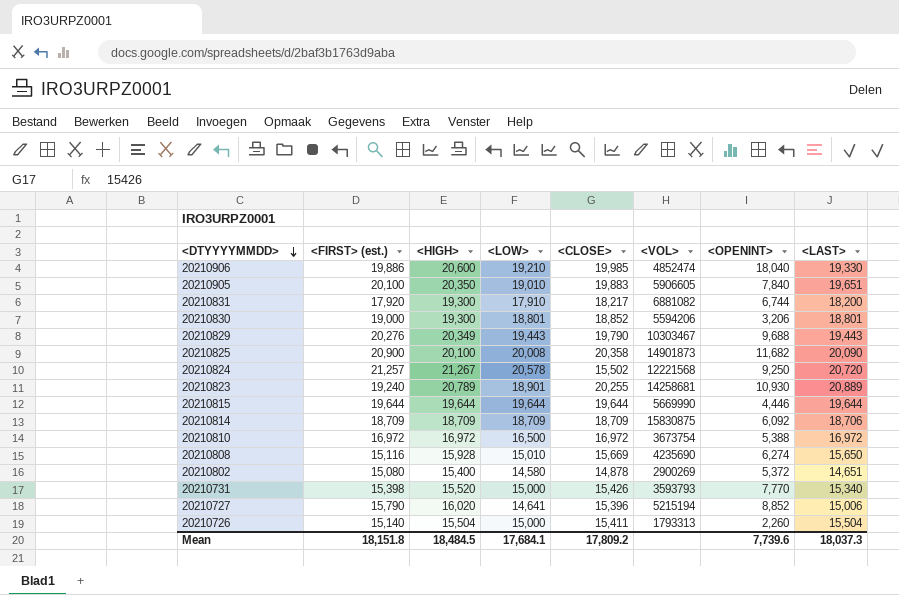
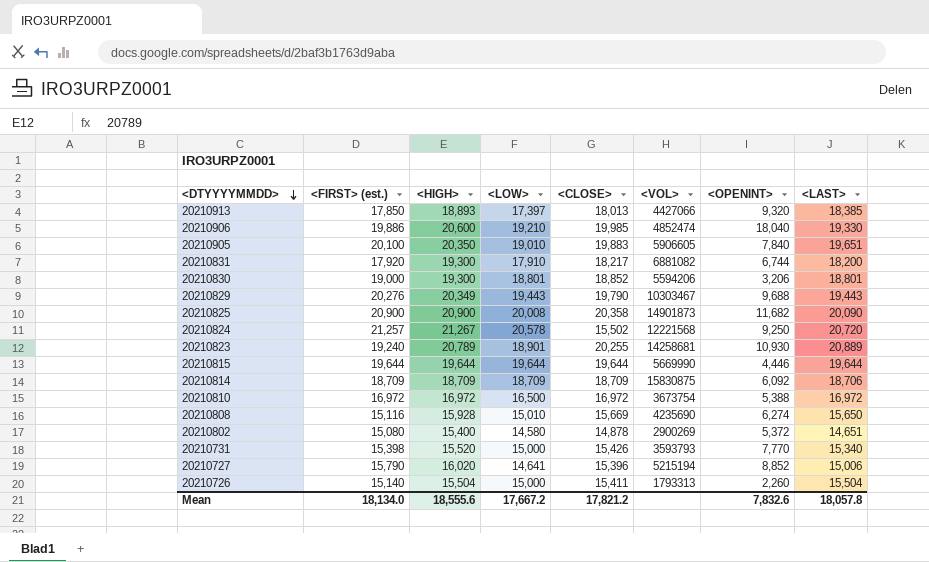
row 20210913: none -> 17,850 | 18,893 | 17,397 | 18,013 | 4427066 | 9,320 | 18,385
20210825 | <HIGH>: 20,100 -> 20,900
Mean | <FIRST> (est.): 18,151.8 -> 18,134.0
Mean | <HIGH>: 18,484.5 -> 18,555.6
Mean | <LOW>: 17,684.1 -> 17,667.2
Mean | <CLOSE>: 17,809.2 -> 17,821.2
Mean | <OPENINT>: 7,739.6 -> 7,832.6
Mean | <LAST>: 18,037.3 -> 18,057.8

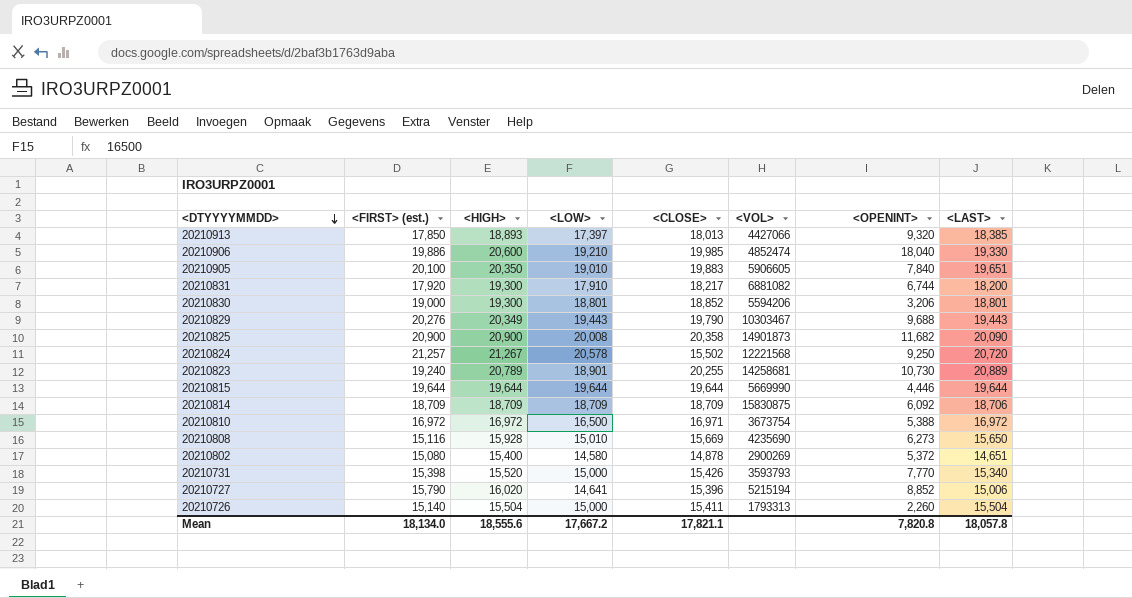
20210823 | <OPENINT>: 10,930 -> 10,730
20210810 | <CLOSE>: 16,972 -> 16,971
20210808 | <OPENINT>: 6,274 -> 6,273
Mean | <CLOSE>: 17,821.2 -> 17,821.1
Mean | <OPENINT>: 7,832.6 -> 7,820.8

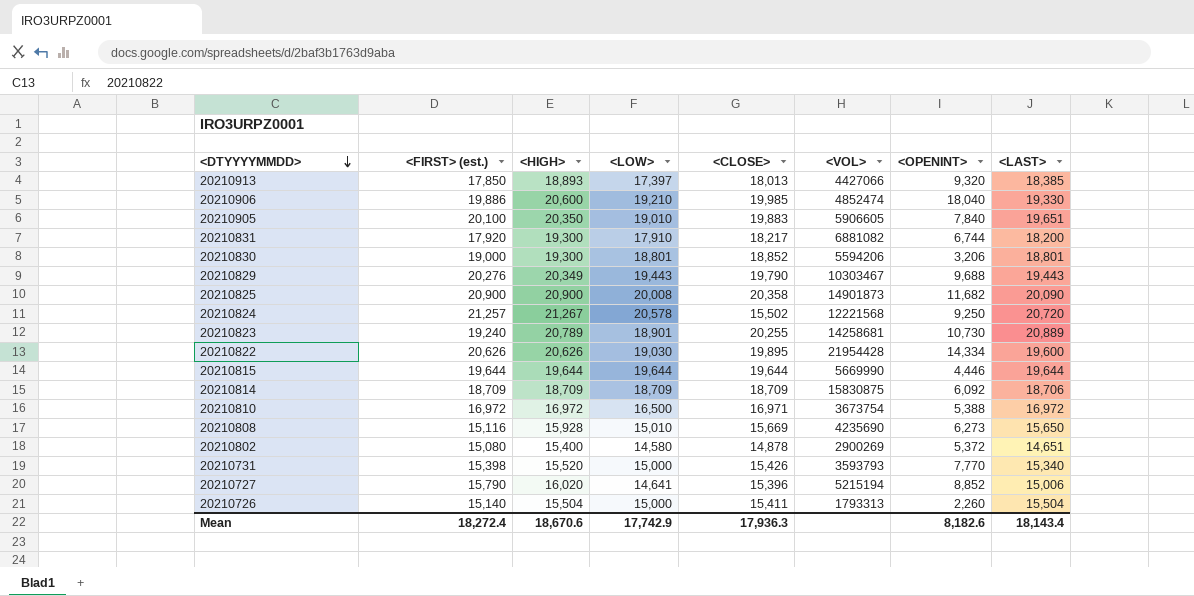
row 20210822: none -> 20,626 | 20,626 | 19,030 | 19,895 | 21954428 | 14,334 | 19,600
Mean | <FIRST> (est.): 18,134.0 -> 18,272.4
Mean | <HIGH>: 18,555.6 -> 18,670.6
Mean | <LOW>: 17,667.2 -> 17,742.9
Mean | <CLOSE>: 17,821.1 -> 17,936.3
Mean | <OPENINT>: 7,820.8 -> 8,182.6
Mean | <LAST>: 18,057.8 -> 18,143.4

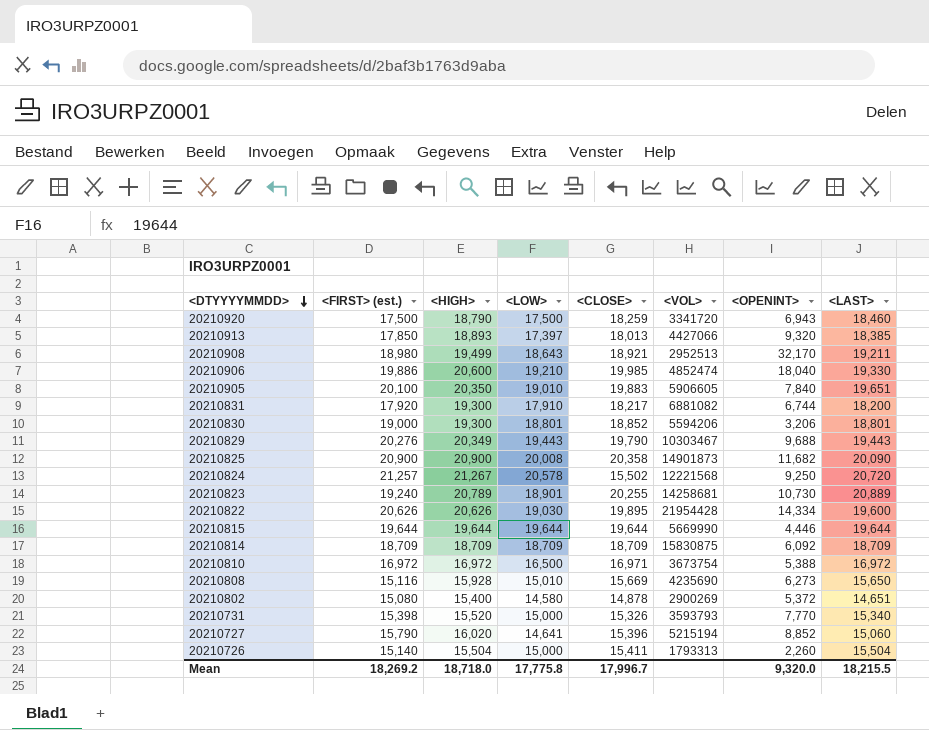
row 20210920: none -> 17,500 | 18,790 | 17,500 | 18,259 | 3341720 | 6,943 | 18,460
row 20210908: none -> 18,980 | 19,499 | 18,643 | 18,921 | 2952513 | 32,170 | 19,211
20210814 | <LAST>: 18,706 -> 18,709
20210731 | <CLOSE>: 15,426 -> 15,326
20210727 | <LAST>: 15,006 -> 15,060
Mean | <FIRST> (est.): 18,272.4 -> 18,269.2
Mean | <HIGH>: 18,670.6 -> 18,718.0
Mean | <LOW>: 17,742.9 -> 17,775.8
Mean | <CLOSE>: 17,936.3 -> 17,996.7
Mean | <OPENINT>: 8,182.6 -> 9,320.0
Mean | <LAST>: 18,143.4 -> 18,215.5

